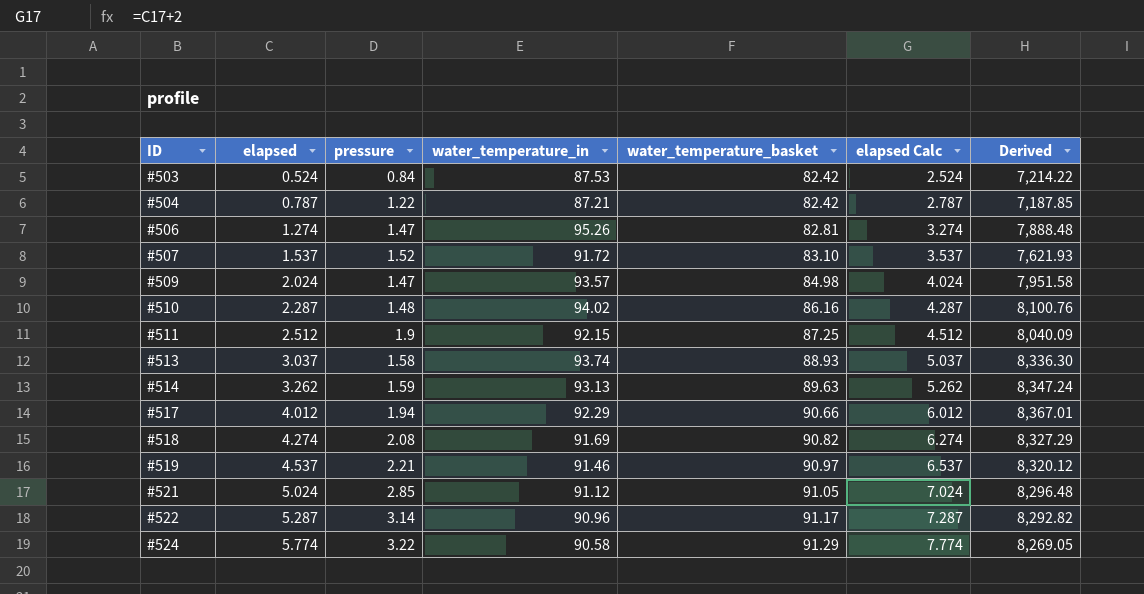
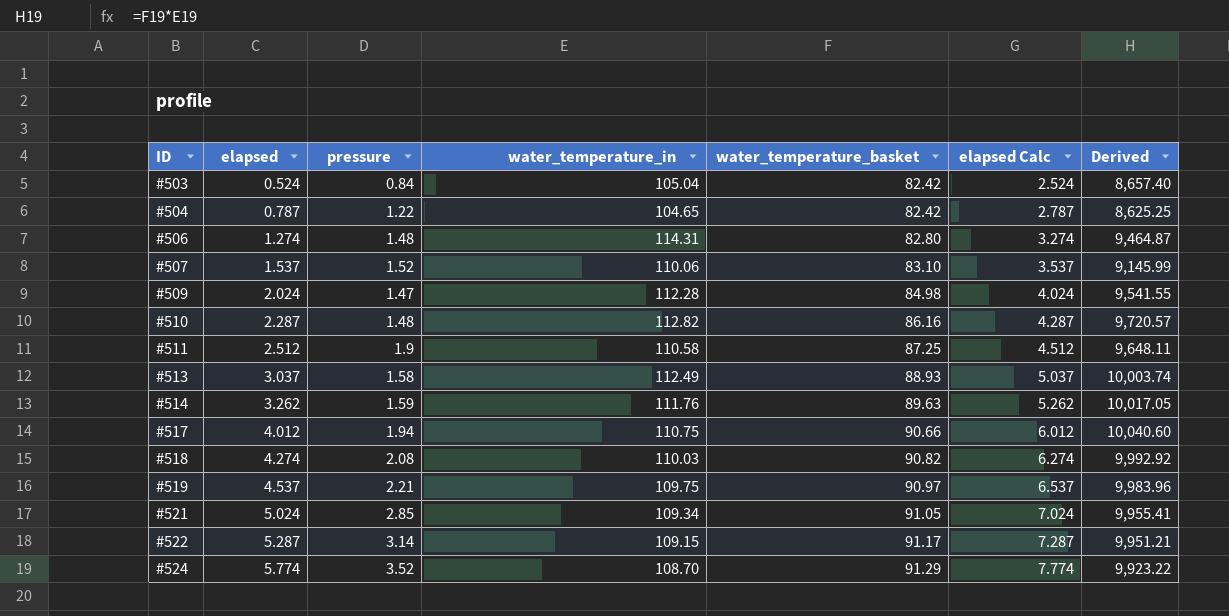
#503 | water_temperature_in: 87.53 -> 105.04
#503 | Derived: 7,214.22 -> 8,657.40
#504 | water_temperature_in: 87.21 -> 104.65
#504 | Derived: 7,187.85 -> 8,625.25
#506 | pressure: 1.47 -> 1.48
#506 | water_temperature_in: 95.26 -> 114.31
#506 | water_temperature_basket: 82.81 -> 82.80
#506 | Derived: 7,888.48 -> 9,464.87
#507 | water_temperature_in: 91.72 -> 110.06
#507 | Derived: 7,621.93 -> 9,145.99
#509 | water_temperature_in: 93.57 -> 112.28
#509 | Derived: 7,951.58 -> 9,541.55
#510 | water_temperature_in: 94.02 -> 112.82
#510 | Derived: 8,100.76 -> 9,720.57
#511 | water_temperature_in: 92.15 -> 110.58
#511 | Derived: 8,040.09 -> 9,648.11
#513 | water_temperature_in: 93.74 -> 112.49
#513 | Derived: 8,336.30 -> 10,003.74
#514 | water_temperature_in: 93.13 -> 111.76
#514 | Derived: 8,347.24 -> 10,017.05
#517 | water_temperature_in: 92.29 -> 110.75
#517 | Derived: 8,367.01 -> 10,040.60
#518 | water_temperature_in: 91.69 -> 110.03
#518 | Derived: 8,327.29 -> 9,992.92
#519 | water_temperature_in: 91.46 -> 109.75
#519 | Derived: 8,320.12 -> 9,983.96
#521 | water_temperature_in: 91.12 -> 109.34
#521 | Derived: 8,296.48 -> 9,955.41
#522 | water_temperature_in: 90.96 -> 109.15
#522 | Derived: 8,292.82 -> 9,951.21
#524 | pressure: 3.22 -> 3.52
#524 | water_temperature_in: 90.58 -> 108.70
#524 | Derived: 8,269.05 -> 9,923.22

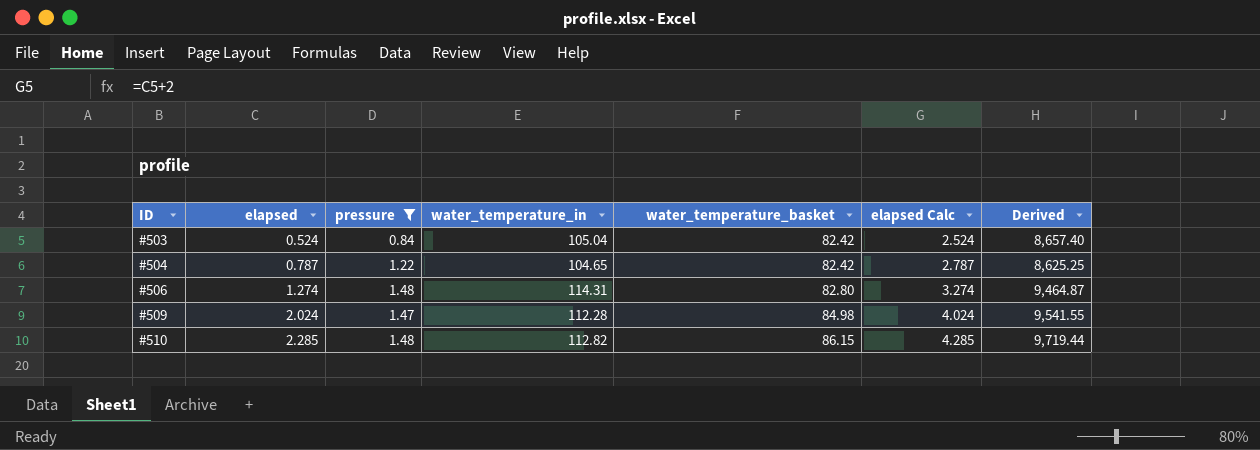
filter: none -> pressure <= 1.48
#510 | elapsed: 2.287 -> 2.285
#510 | water_temperature_basket: 86.16 -> 86.15
#510 | elapsed Calc: 4.287 -> 4.285
#510 | Derived: 9,720.57 -> 9,719.44

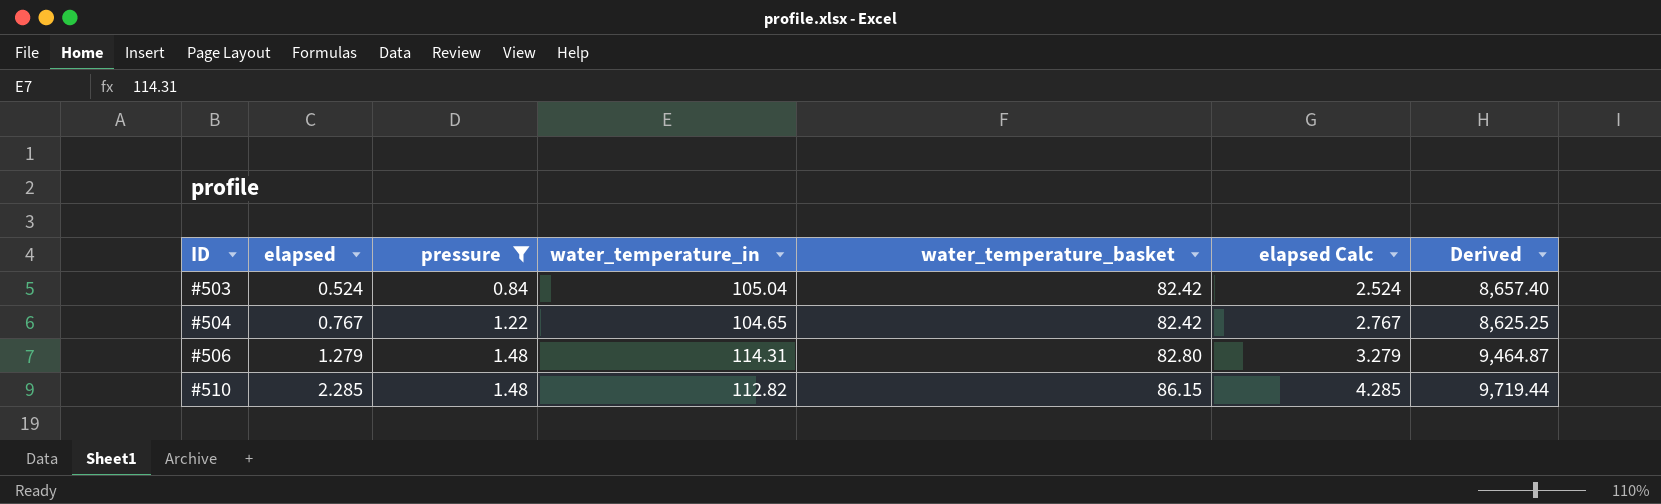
row #509: 2.024 | 1.47 | 112.28 | 84.98 | 4.024 | 9,541.55 -> none
#504 | elapsed: 0.787 -> 0.767
#504 | elapsed Calc: 2.787 -> 2.767
#506 | elapsed: 1.274 -> 1.279
#506 | elapsed Calc: 3.274 -> 3.279

